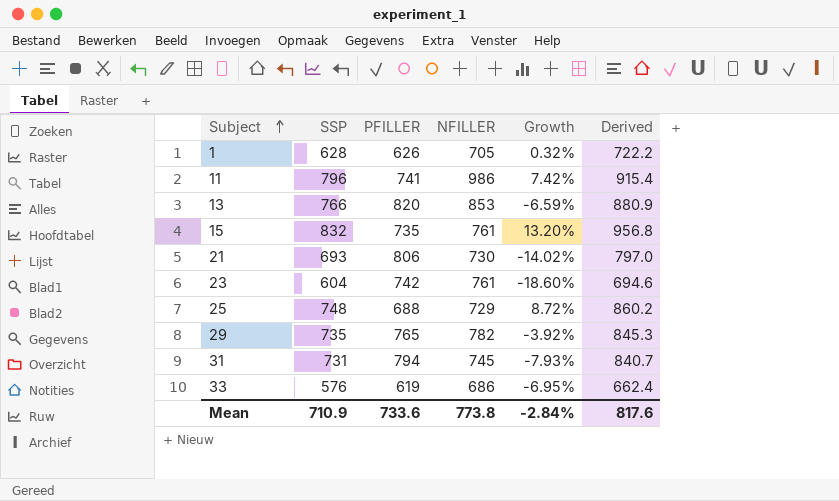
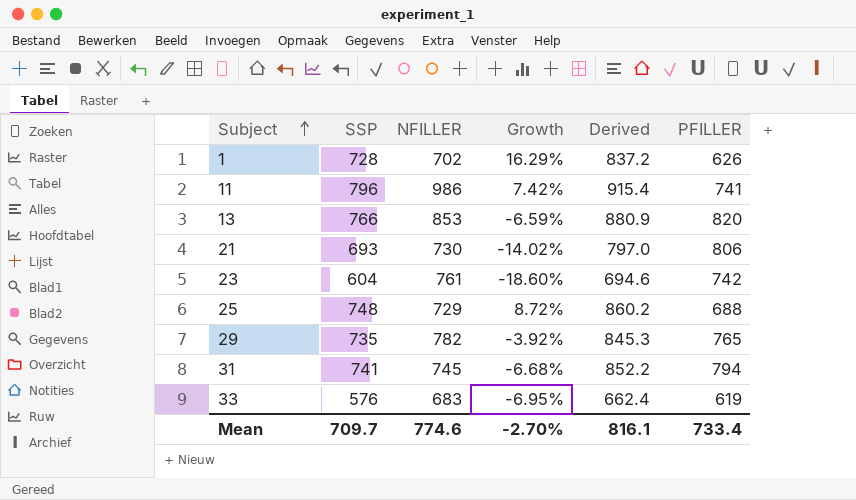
column PFILLER | position: 3 -> 6
row 15: 832 | 735 | 761 | 13.20% | 956.8 -> none
1 | SSP: 628 -> 728
1 | NFILLER: 705 -> 702
1 | Growth: 0.32% -> 16.29%
1 | Derived: 722.2 -> 837.2
31 | SSP: 731 -> 741
31 | Growth: -7.93% -> -6.68%
31 | Derived: 840.7 -> 852.2
33 | NFILLER: 686 -> 683
Mean | SSP: 710.9 -> 709.7
Mean | NFILLER: 773.8 -> 774.6
Mean | Growth: -2.84% -> -2.70%
Mean | Derived: 817.6 -> 816.1
Mean | PFILLER: 733.6 -> 733.4

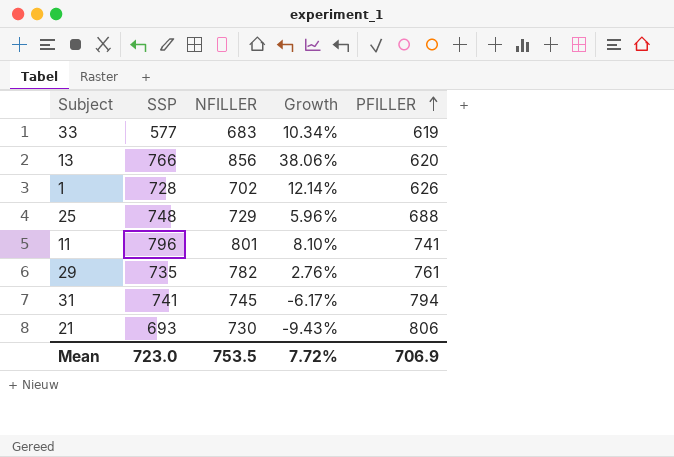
row order: Subject ascending -> PFILLER ascending
column Derived | formula: [SSP] * 1.15 -> none
column Growth | formula: ([SSP] - [PFILLER]) / [PFILLER] -> ([NFILLER] - [PFILLER]) / [PFILLER]
row 23: 604 | 761 | -18.60% | 694.6 | 742 -> none
33 | SSP: 576 -> 577
13 | NFILLER: 853 -> 856
13 | PFILLER: 820 -> 620
11 | NFILLER: 986 -> 801
29 | PFILLER: 765 -> 761
Mean | SSP: 709.7 -> 723.0
Mean | NFILLER: 774.6 -> 753.5
Mean | Growth: -2.70% -> 7.72%
Mean | PFILLER: 733.4 -> 706.9

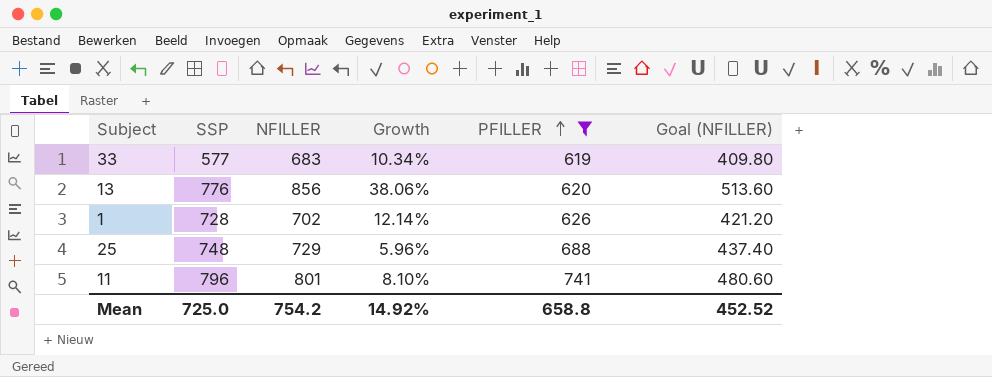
filter: none -> PFILLER <= 741
column Goal (NFILLER) | formula: none -> [NFILLER] * 0.6
13 | SSP: 766 -> 776
Mean | SSP: 723.0 -> 725.0
Mean | NFILLER: 753.5 -> 754.2
Mean | Growth: 7.72% -> 14.92%
Mean | PFILLER: 706.9 -> 658.8

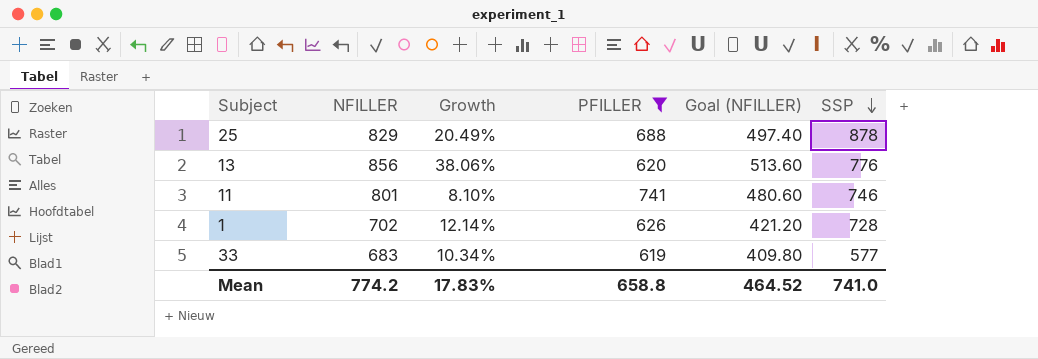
row order: PFILLER ascending -> SSP descending
column SSP | position: 2 -> 6
25 | NFILLER: 729 -> 829
25 | Growth: 5.96% -> 20.49%
25 | Goal (NFILLER): 437.40 -> 497.40
25 | SSP: 748 -> 878
11 | SSP: 796 -> 746
Mean | NFILLER: 754.2 -> 774.2
Mean | Growth: 14.92% -> 17.83%
Mean | Goal (NFILLER): 452.52 -> 464.52
Mean | SSP: 725.0 -> 741.0

